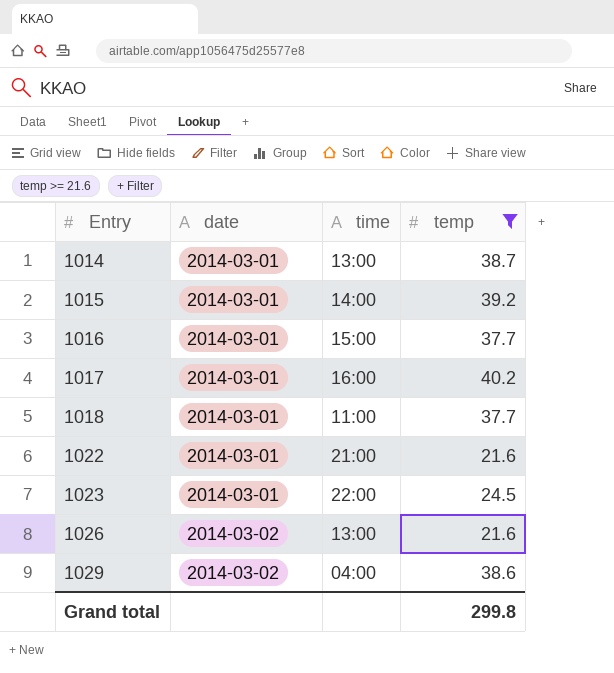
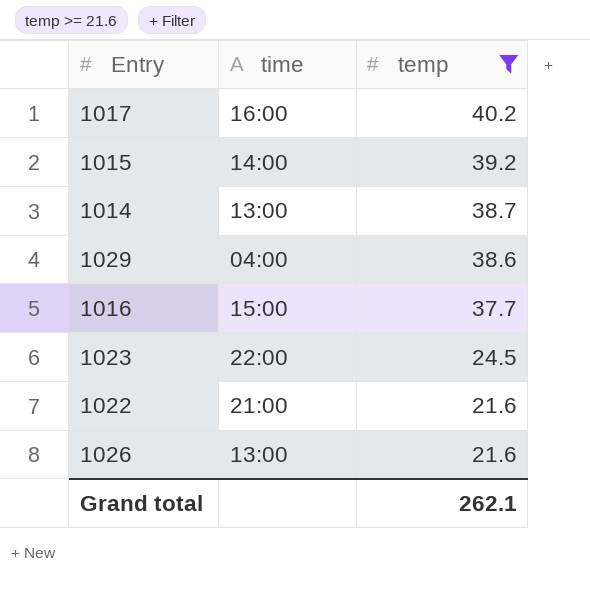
row order: Entry ascending -> temp descending
column date | position: 2 -> none
row 1018: 2014-03-01 | 11:00 | 37.7 -> none
Grand total | temp: 299.8 -> 262.1

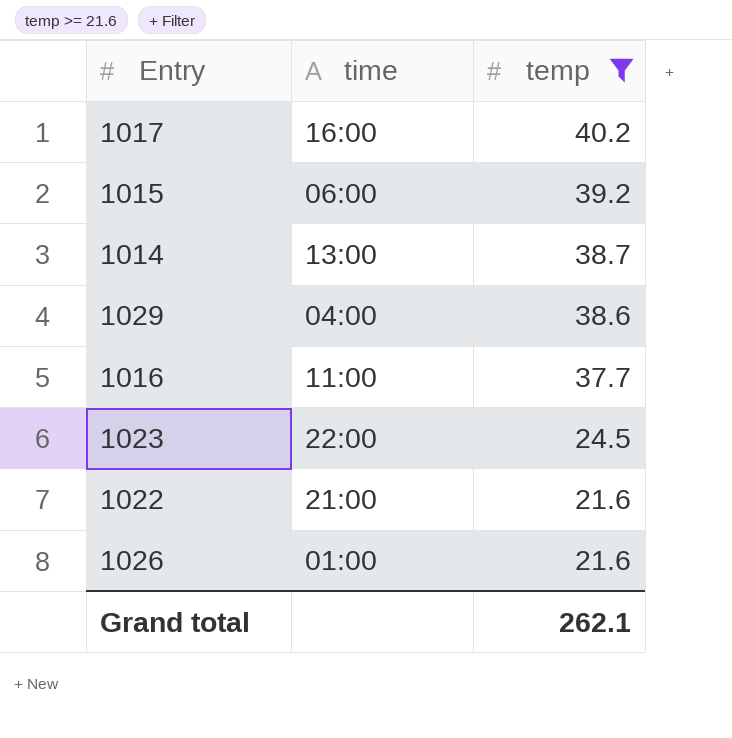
1015 | time: 14:00 -> 06:00
1016 | time: 15:00 -> 11:00
1026 | time: 13:00 -> 01:00

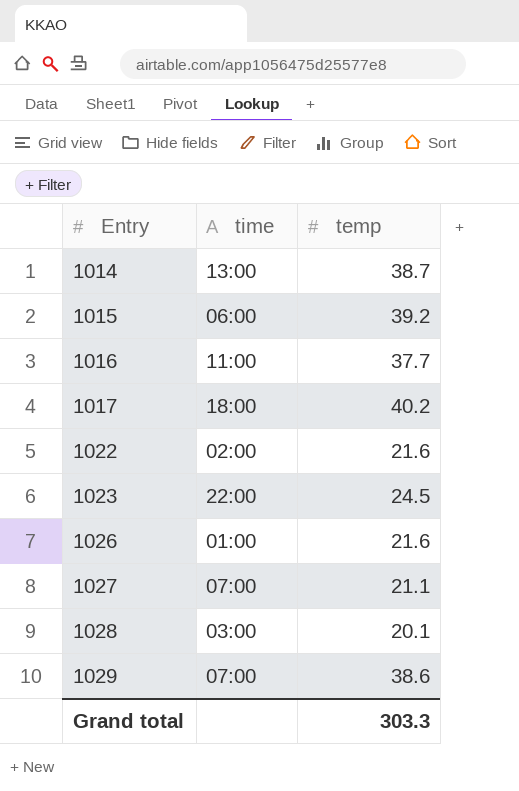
filter: temp >= 21.6 -> none
row order: temp descending -> Entry ascending
1017 | time: 16:00 -> 18:00
1022 | time: 21:00 -> 02:00
1029 | time: 04:00 -> 07:00
Grand total | temp: 262.1 -> 303.3

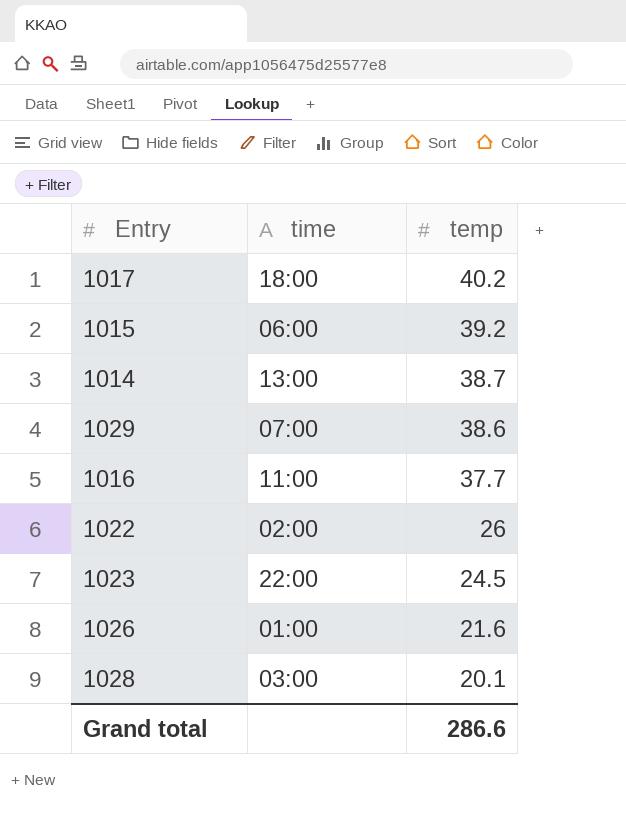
row order: Entry ascending -> temp descending
row 1027: 07:00 | 21.1 -> none
1022 | temp: 21.6 -> 26
Grand total | temp: 303.3 -> 286.6

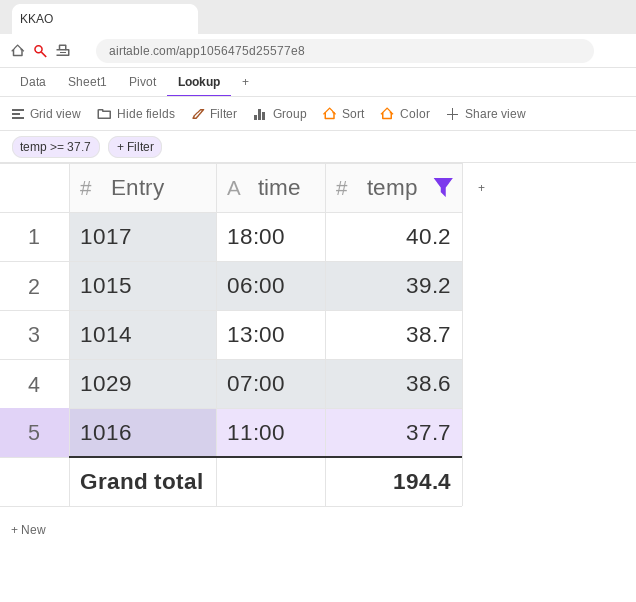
filter: none -> temp >= 37.7
Grand total | temp: 286.6 -> 194.4

